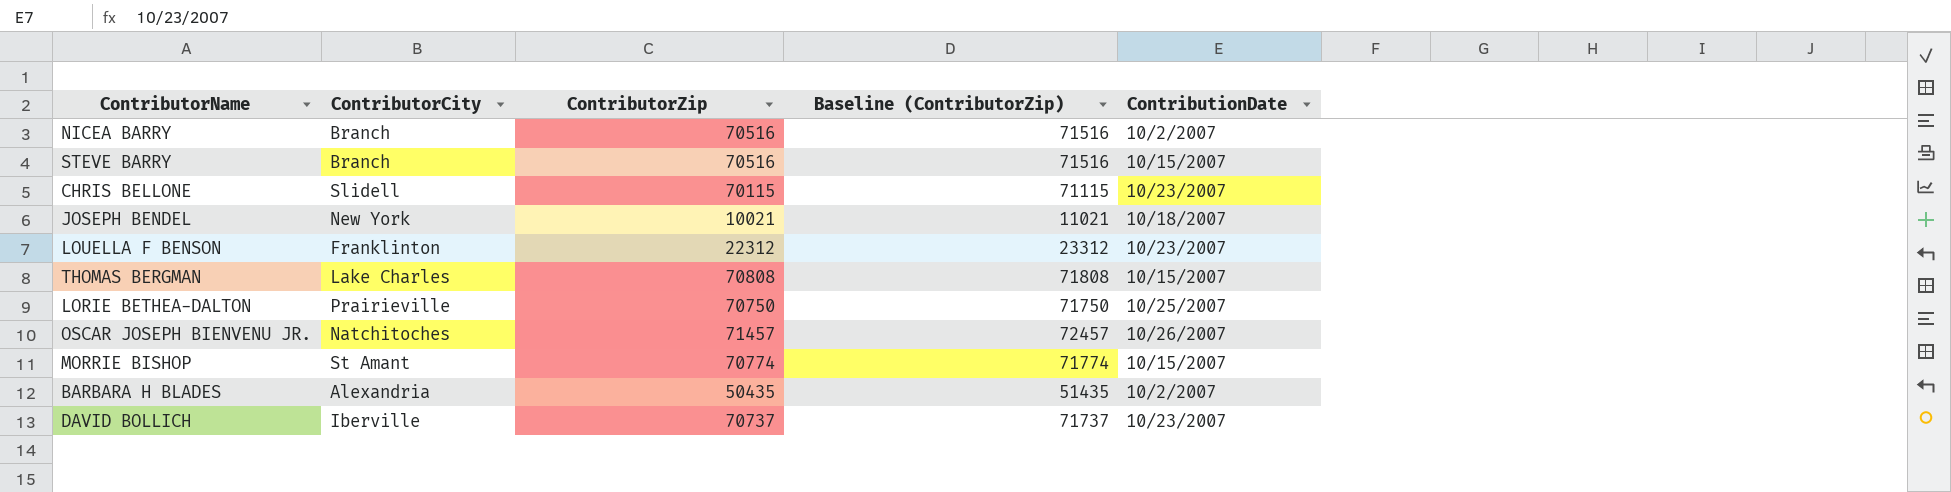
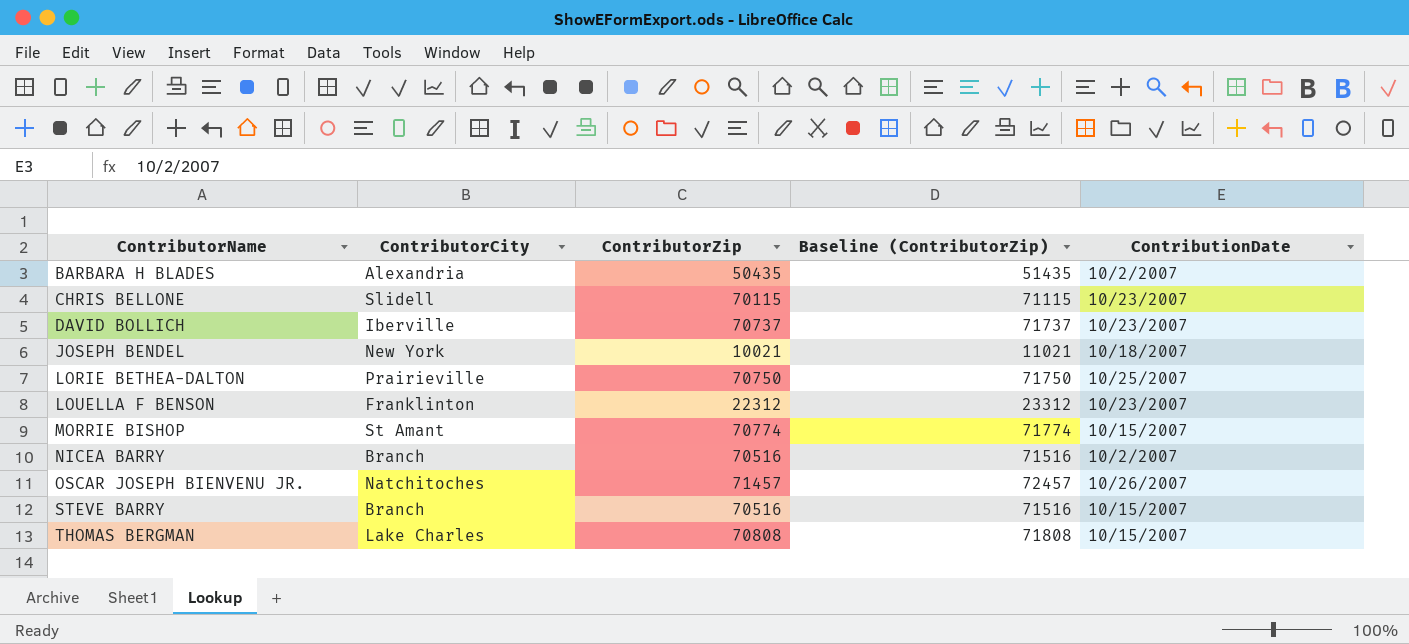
row order: none -> ContributorName ascending

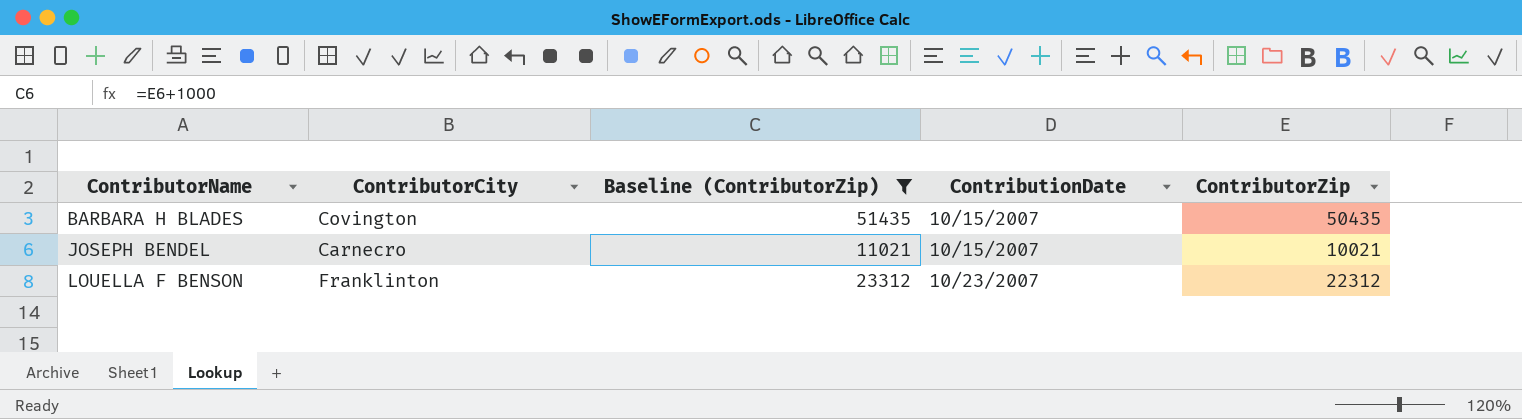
filter: none -> Baseline (ContributorZip) <= 51435
column ContributorZip | position: 3 -> 5
BARBARA H BLADES | ContributorCity: Alexandria -> Covington
BARBARA H BLADES | ContributionDate: 10/2/2007 -> 10/15/2007
JOSEPH BENDEL | ContributorCity: New York -> Carnecro
JOSEPH BENDEL | ContributionDate: 10/18/2007 -> 10/15/2007

